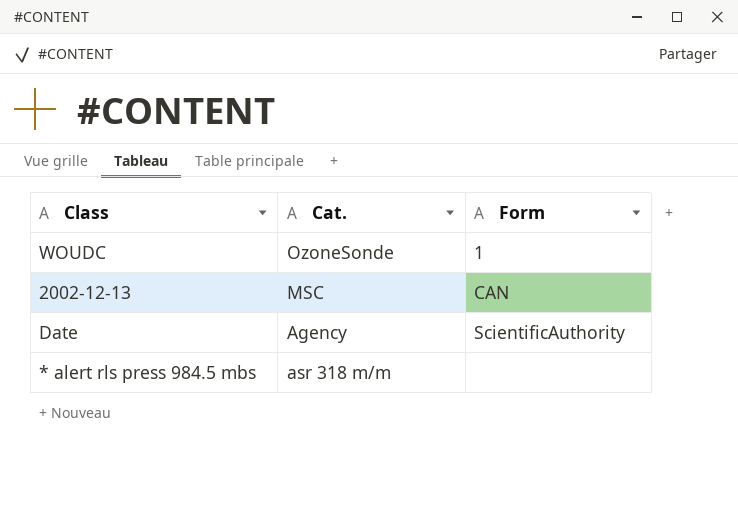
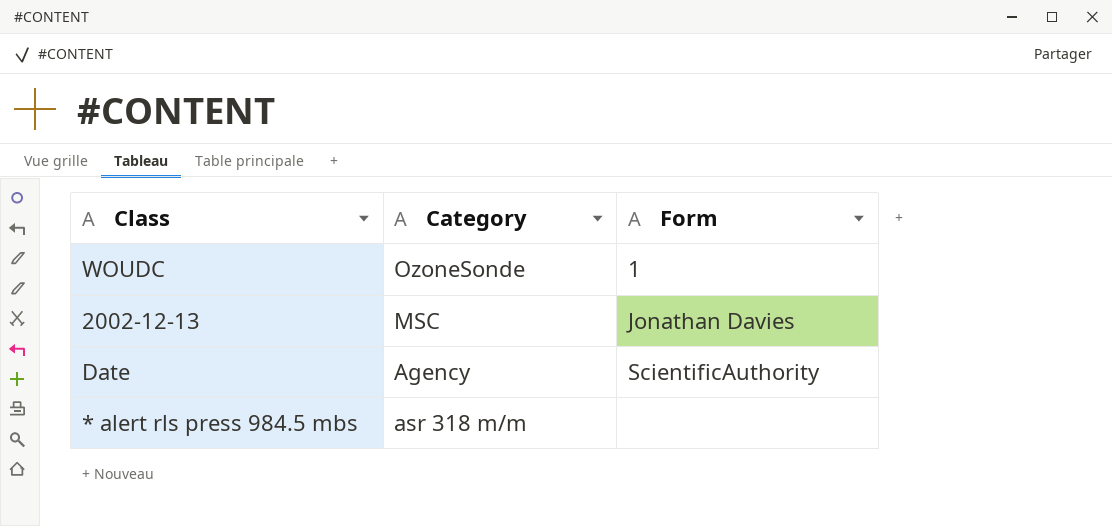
column name: Cat. -> Category
2002-12-13 | Form: CAN -> Jonathan Davies

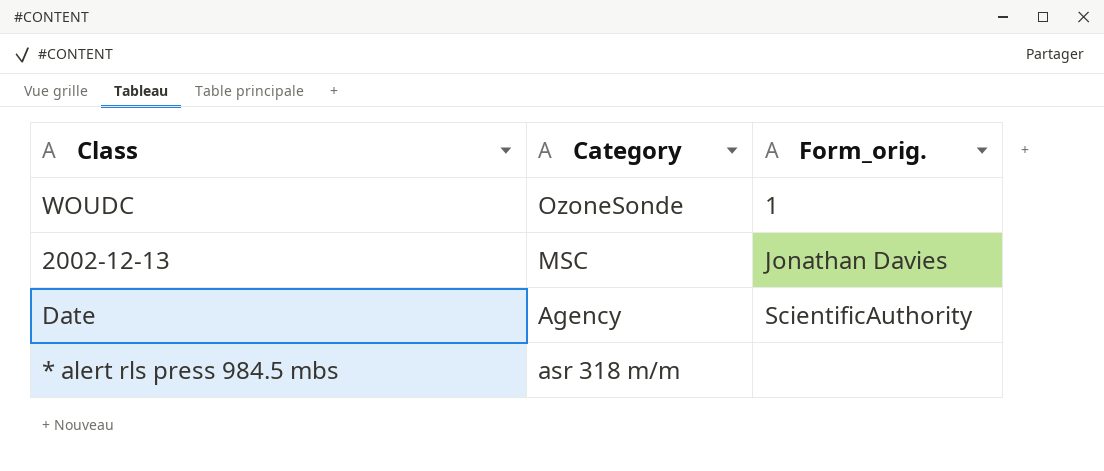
column name: Form -> Form_orig.

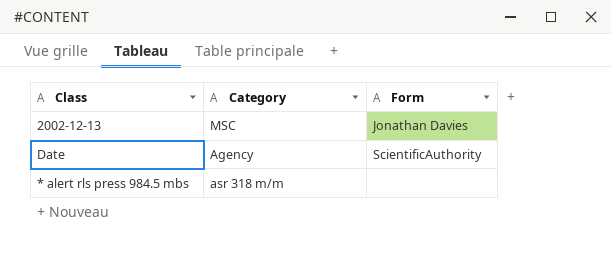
column name: Form_orig. -> Form
row WOUDC: OzoneSonde | 1 -> none

